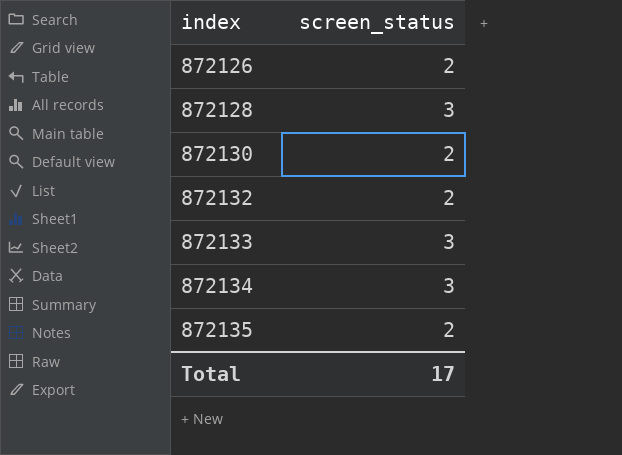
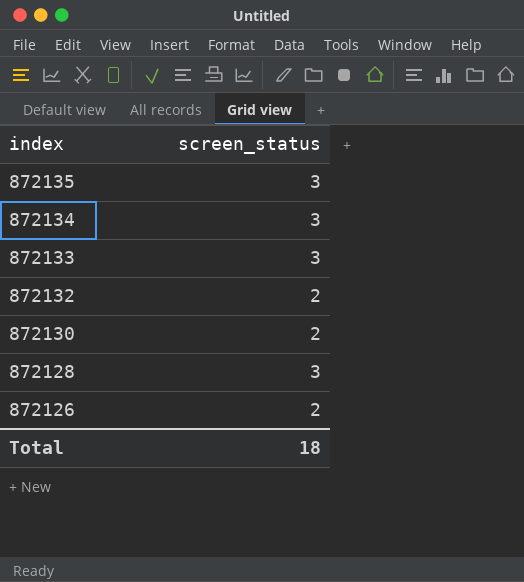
row order: index ascending -> index descending
872135 | screen_status: 2 -> 3
Total | screen_status: 17 -> 18

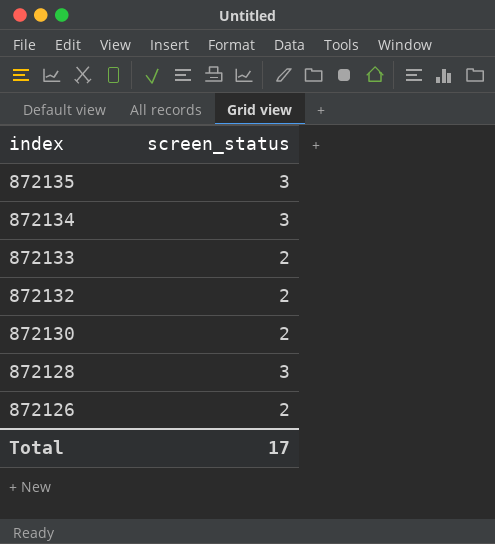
872133 | screen_status: 3 -> 2
Total | screen_status: 18 -> 17

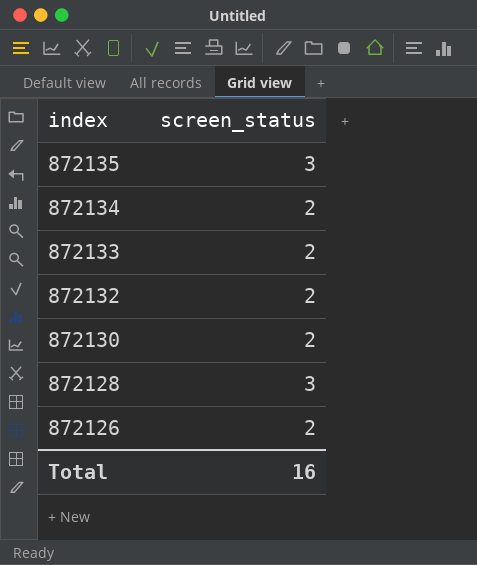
872134 | screen_status: 3 -> 2
Total | screen_status: 17 -> 16

